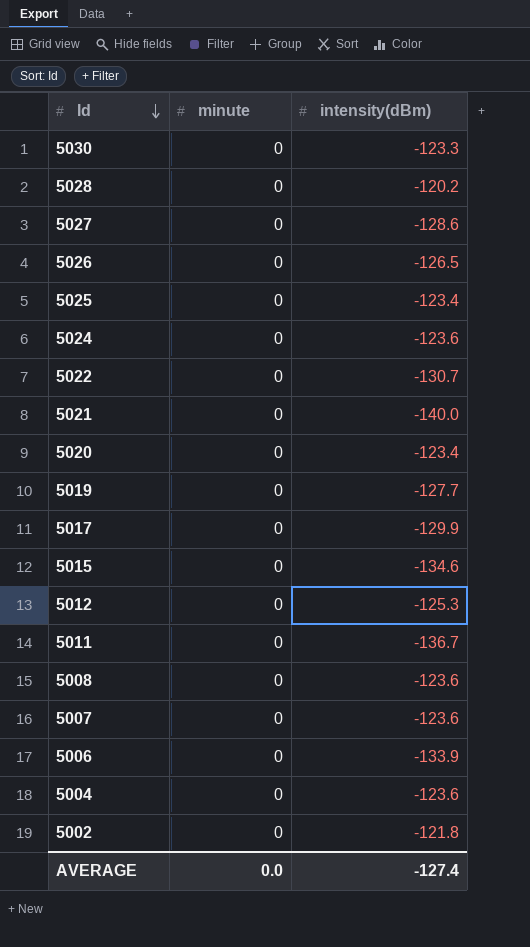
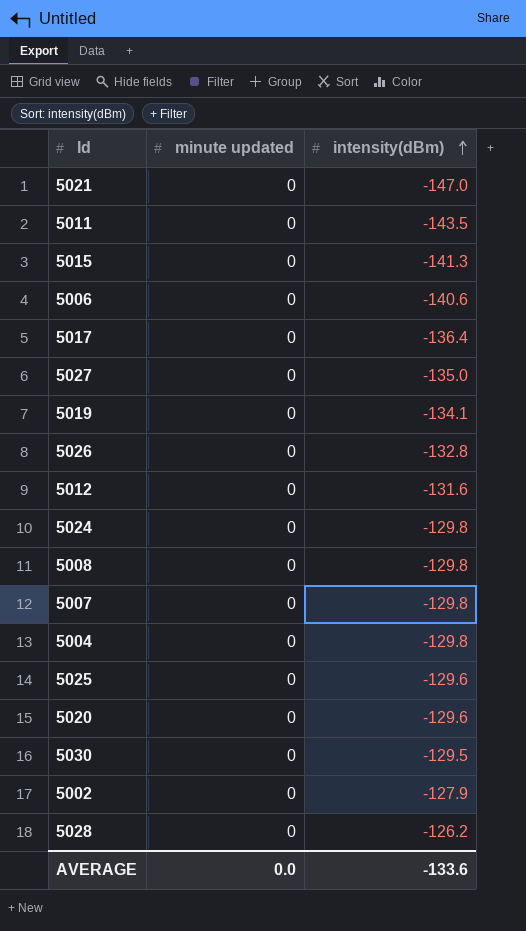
row order: Id descending -> intensity(dBm) ascending
column name: minute -> minute updated
row 5022: 0 | -130.7 -> none
5021 | intensity(dBm): -140.0 -> -147.0
5011 | intensity(dBm): -136.7 -> -143.5
5015 | intensity(dBm): -134.6 -> -141.3
5006 | intensity(dBm): -133.9 -> -140.6
5017 | intensity(dBm): -129.9 -> -136.4
5027 | intensity(dBm): -128.6 -> -135.0
5019 | intensity(dBm): -127.7 -> -134.1
5026 | intensity(dBm): -126.5 -> -132.8
5012 | intensity(dBm): -125.3 -> -131.6
5024 | intensity(dBm): -123.6 -> -129.8
5008 | intensity(dBm): -123.6 -> -129.8
5007 | intensity(dBm): -123.6 -> -129.8
5004 | intensity(dBm): -123.6 -> -129.8
5025 | intensity(dBm): -123.4 -> -129.6
5020 | intensity(dBm): -123.4 -> -129.6
5030 | intensity(dBm): -123.3 -> -129.5
5002 | intensity(dBm): -121.8 -> -127.9
5028 | intensity(dBm): -120.2 -> -126.2
AVERAGE | intensity(dBm): -127.4 -> -133.6

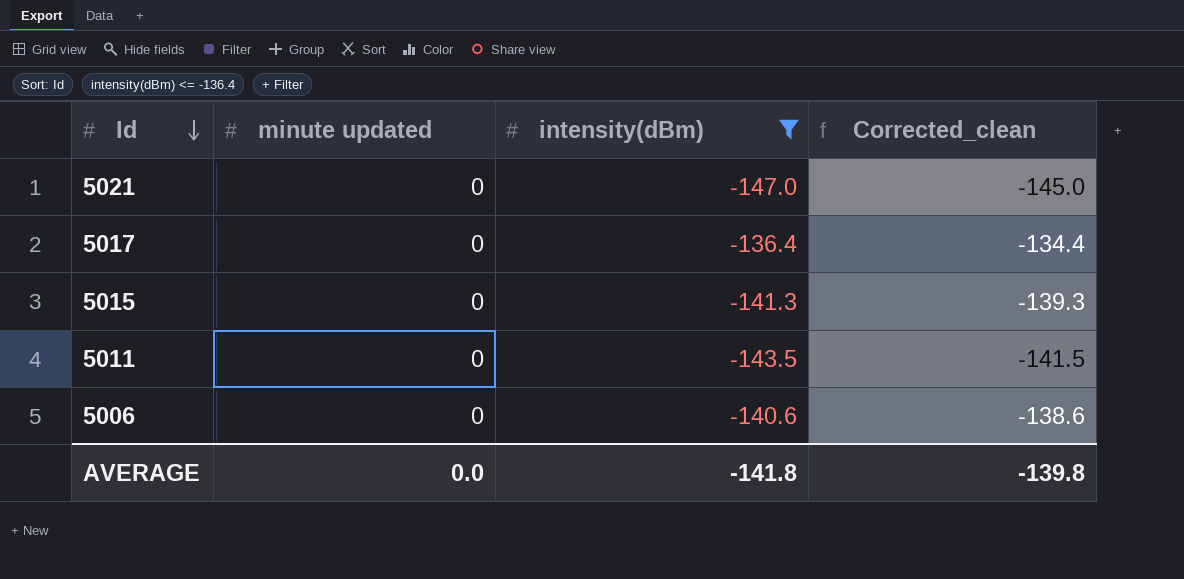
filter: none -> intensity(dBm) <= -136.4
row order: intensity(dBm) ascending -> Id descending
column Corrected_clean | formula: none -> [intensity(dBm)] + 2
AVERAGE | intensity(dBm): -133.6 -> -141.8

